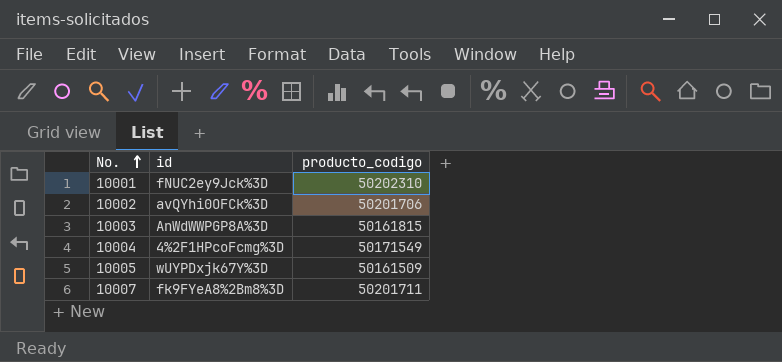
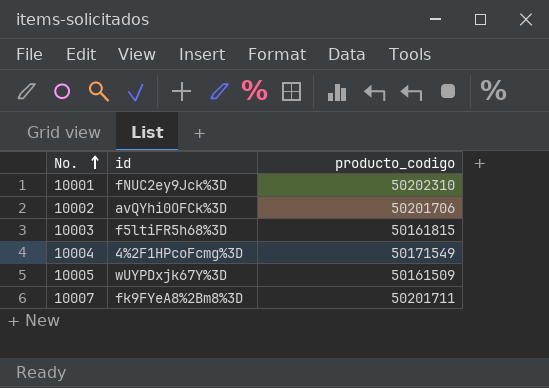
10003 | id: AnWdWWPGP8A%3D -> f5ltiFR5h68%3D

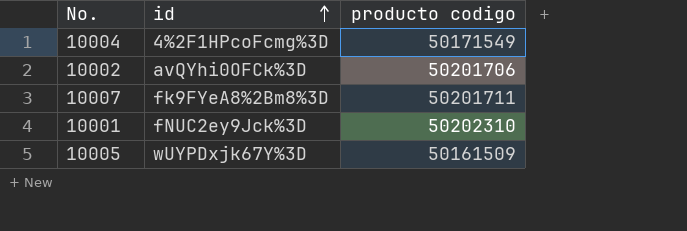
row order: No. ascending -> id ascending
column name: producto_codigo -> producto codigo
row 10003: f5ltiFR5h68%3D | 50161815 -> none

